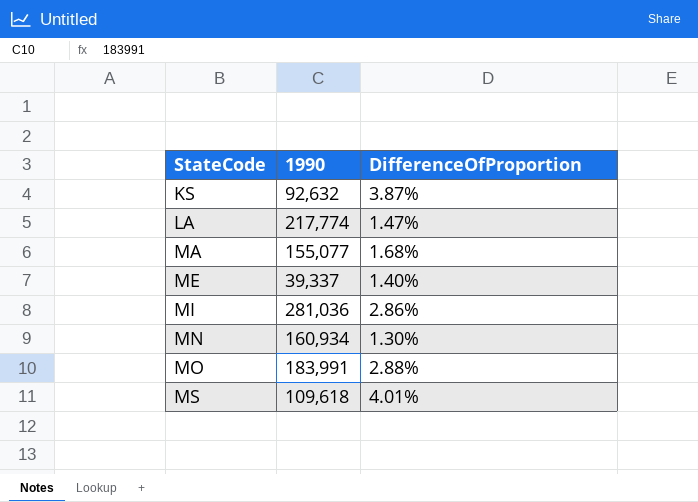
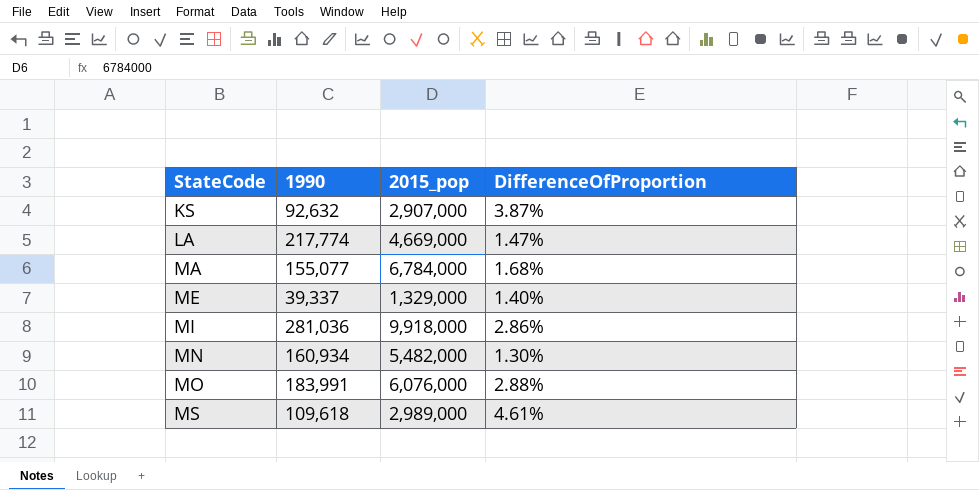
column 2015_pop | position: none -> 3
MS | DifferenceOfProportion: 4.01% -> 4.61%

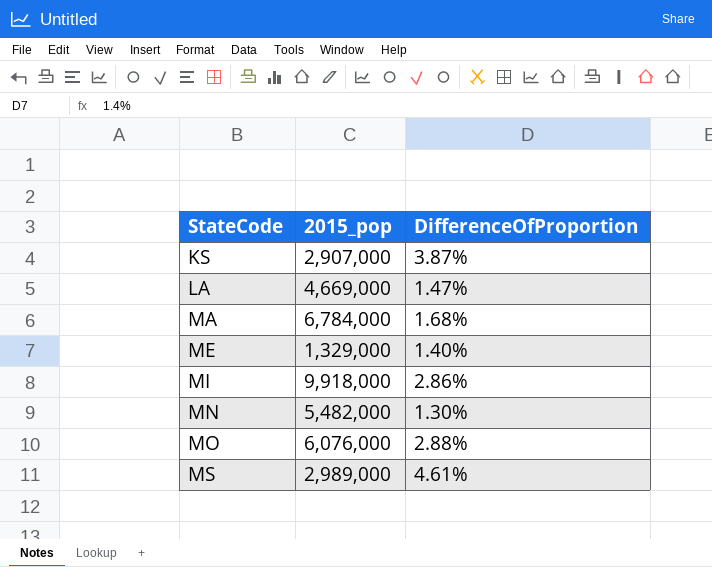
column 1990 | position: 2 -> none

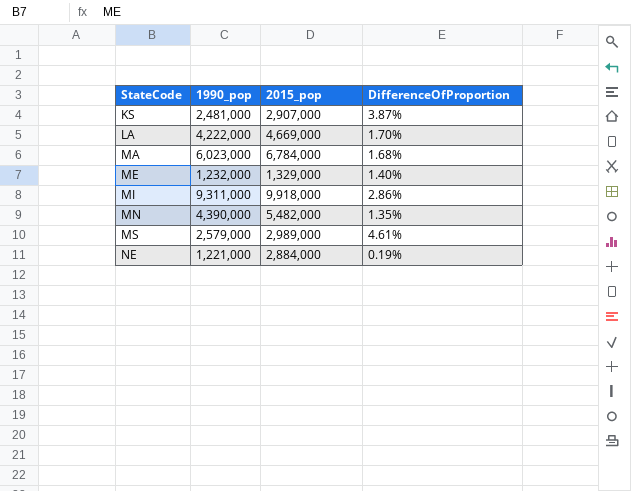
column 1990_pop | position: none -> 2
row MO: 6,076,000 | 2.88% -> none
LA | DifferenceOfProportion: 1.47% -> 1.70%
MN | DifferenceOfProportion: 1.30% -> 1.35%
row NE: none -> 1,221,000 | 2,884,000 | 0.19%

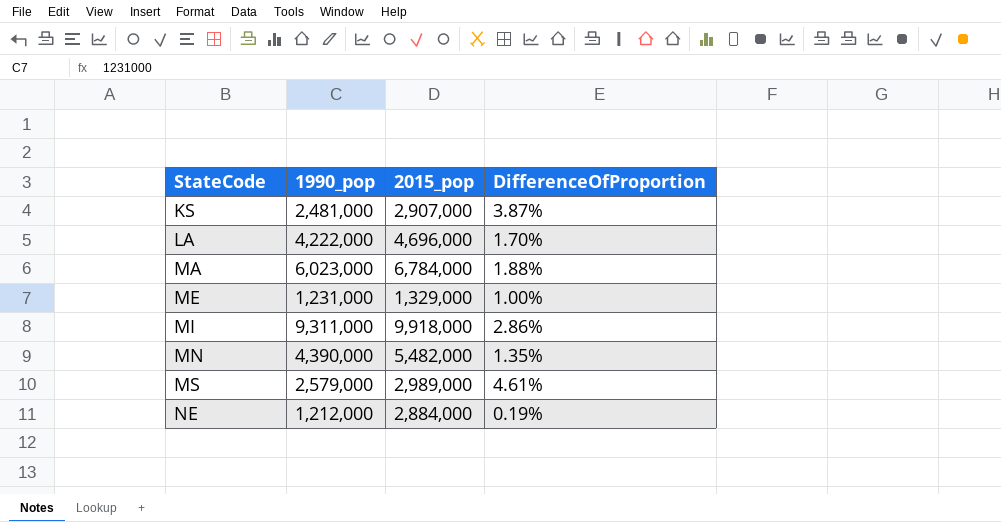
LA | 2015_pop: 4,669,000 -> 4,696,000
MA | DifferenceOfProportion: 1.68% -> 1.88%
ME | 1990_pop: 1,232,000 -> 1,231,000
ME | DifferenceOfProportion: 1.40% -> 1.00%
NE | 1990_pop: 1,221,000 -> 1,212,000

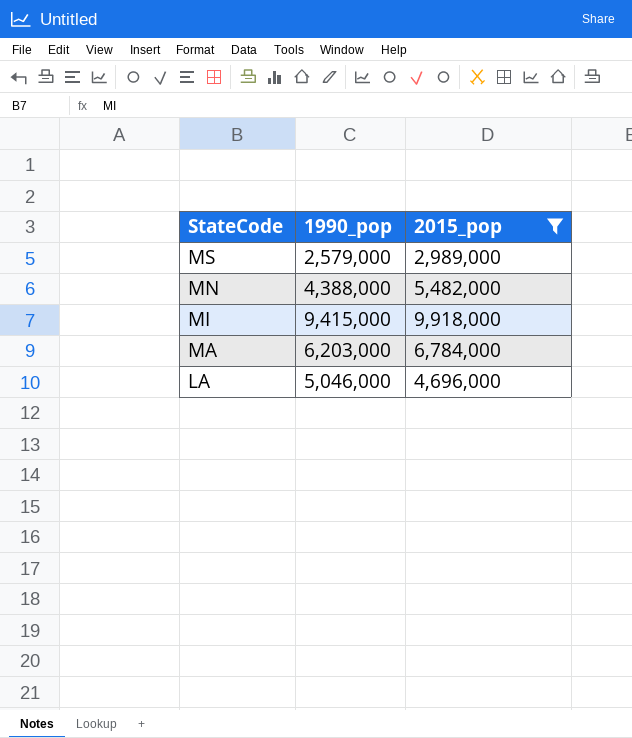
filter: none -> 2015_pop >= 2,989,000
row order: StateCode ascending -> StateCode descending
column DifferenceOfProportion | position: 4 -> none
MN | 1990_pop: 4,390,000 -> 4,388,000
MI | 1990_pop: 9,311,000 -> 9,415,000
MA | 1990_pop: 6,023,000 -> 6,203,000
LA | 1990_pop: 4,222,000 -> 5,046,000

